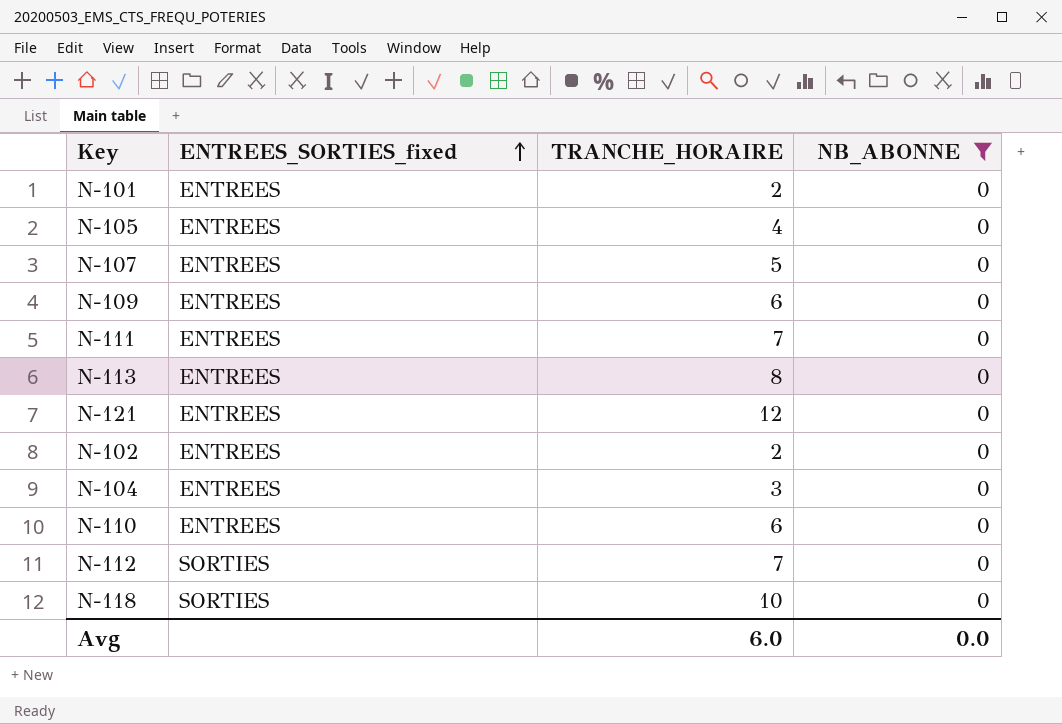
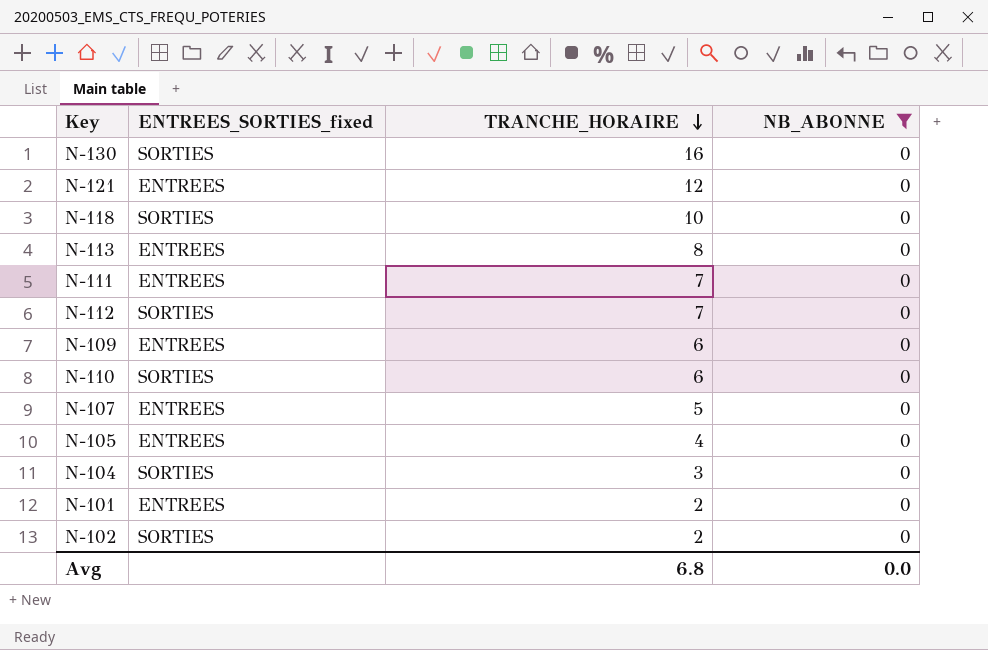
row order: ENTREES_SORTIES_fixed ascending -> TRANCHE_HORAIRE descending
row N-130: none -> SORTIES | 16 | 0
N-110 | ENTREES_SORTIES_fixed: ENTREES -> SORTIES
N-104 | ENTREES_SORTIES_fixed: ENTREES -> SORTIES
N-102 | ENTREES_SORTIES_fixed: ENTREES -> SORTIES
Avg | TRANCHE_HORAIRE: 6.0 -> 6.8

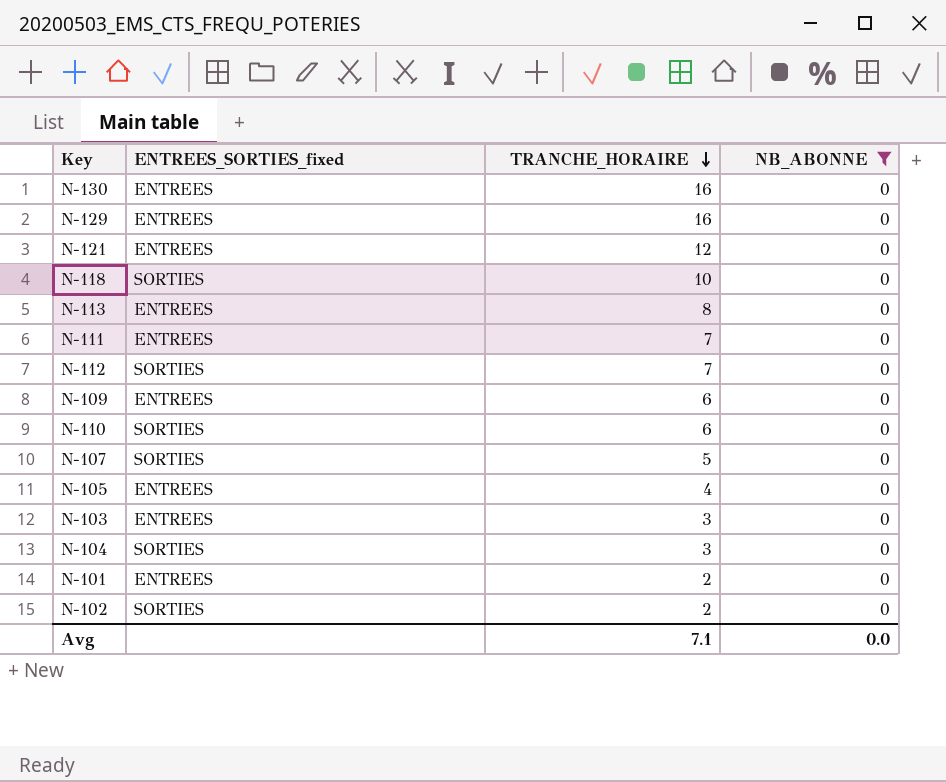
N-130 | ENTREES_SORTIES_fixed: SORTIES -> ENTREES
row N-129: none -> ENTREES | 16 | 0
N-107 | ENTREES_SORTIES_fixed: ENTREES -> SORTIES
row N-103: none -> ENTREES | 3 | 0
Avg | TRANCHE_HORAIRE: 6.8 -> 7.1

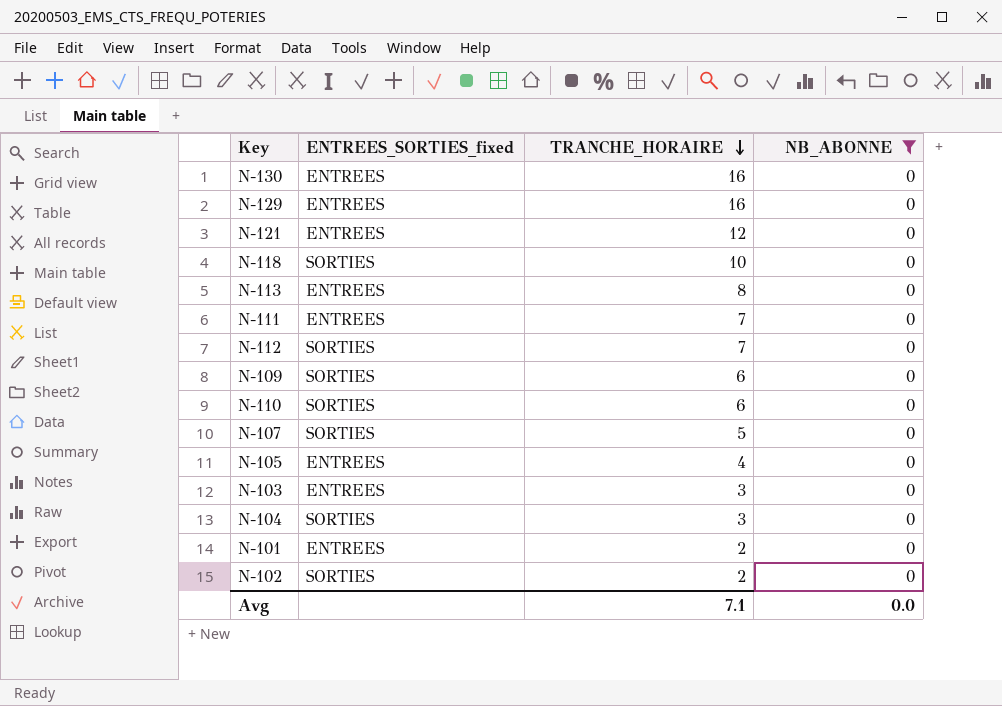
N-109 | ENTREES_SORTIES_fixed: ENTREES -> SORTIES

